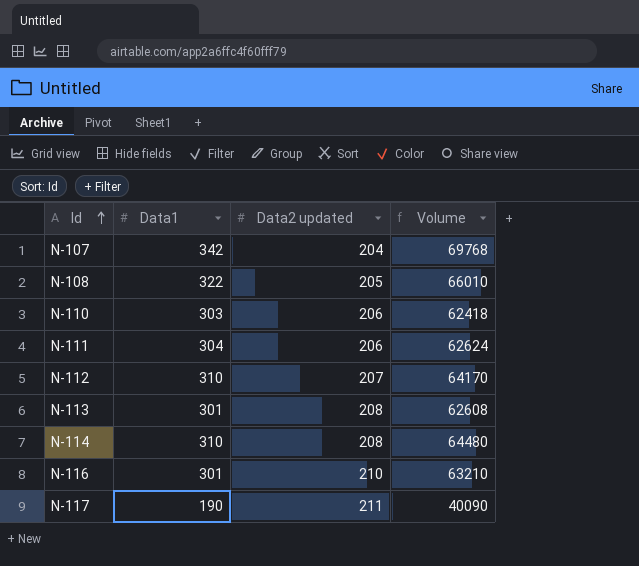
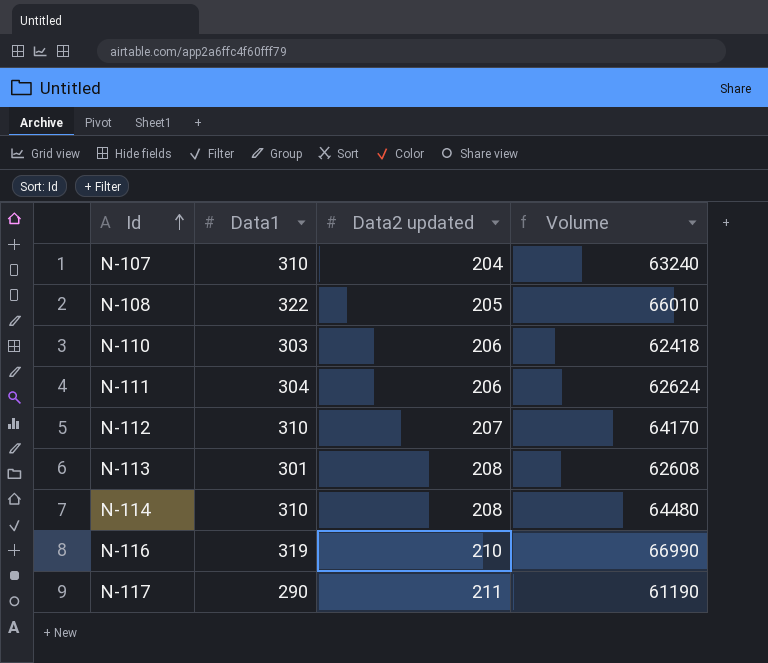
N-107 | Data1: 342 -> 310
N-107 | Volume: 69768 -> 63240
N-116 | Data1: 301 -> 319
N-116 | Volume: 63210 -> 66990
N-117 | Data1: 190 -> 290
N-117 | Volume: 40090 -> 61190

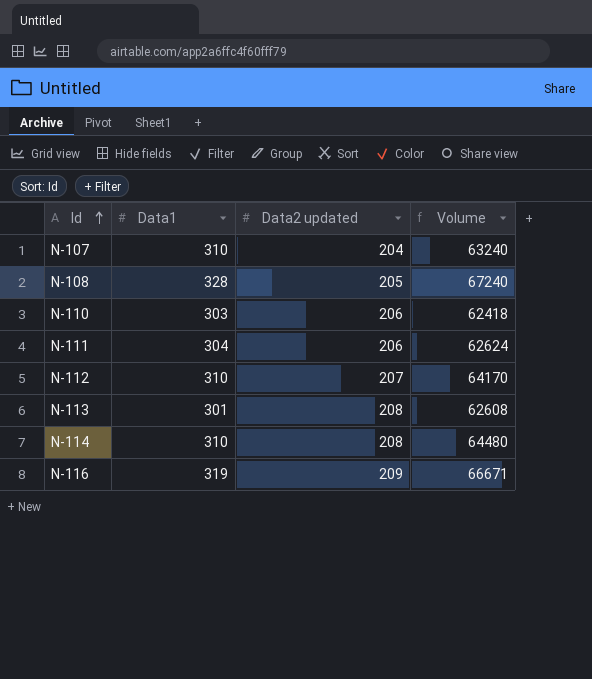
row N-117: 290 | 211 | 61190 -> none
N-108 | Data1: 322 -> 328
N-108 | Volume: 66010 -> 67240
N-116 | Data2 updated: 210 -> 209
N-116 | Volume: 66990 -> 66671

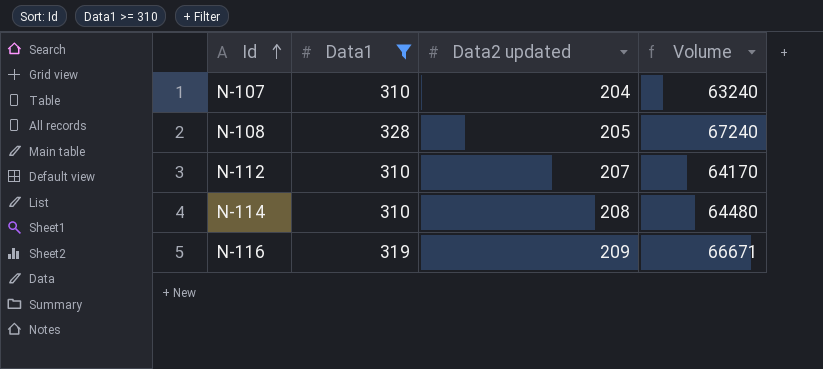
filter: none -> Data1 >= 310

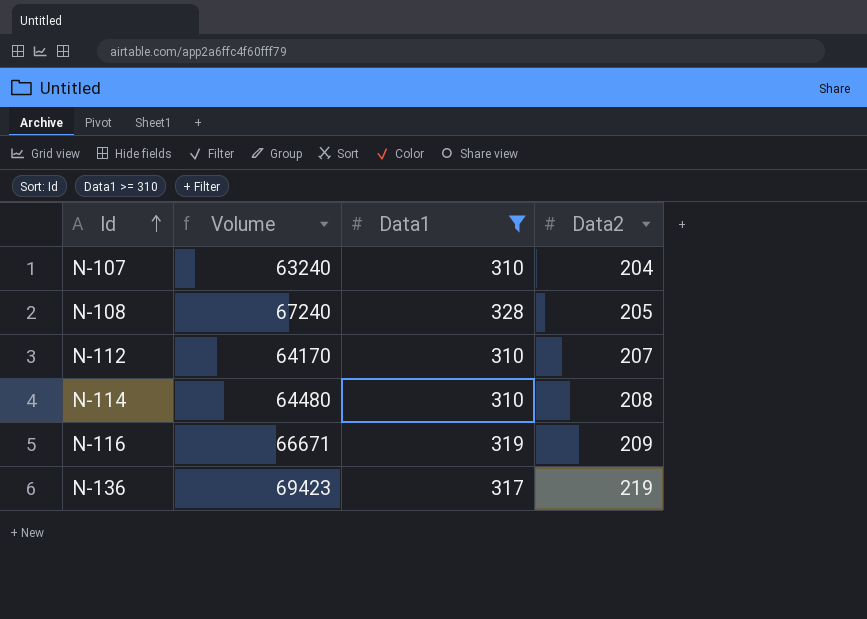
column Volume | position: 4 -> 2
column name: Data2 updated -> Data2
row N-136: none -> 69423 | 317 | 219

